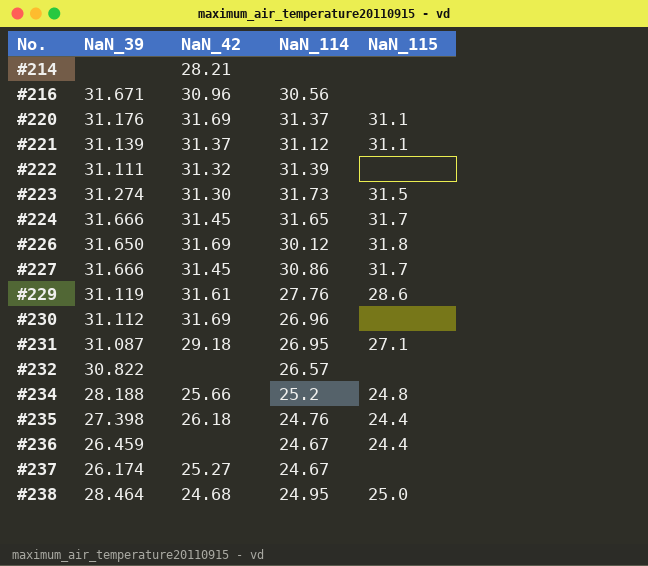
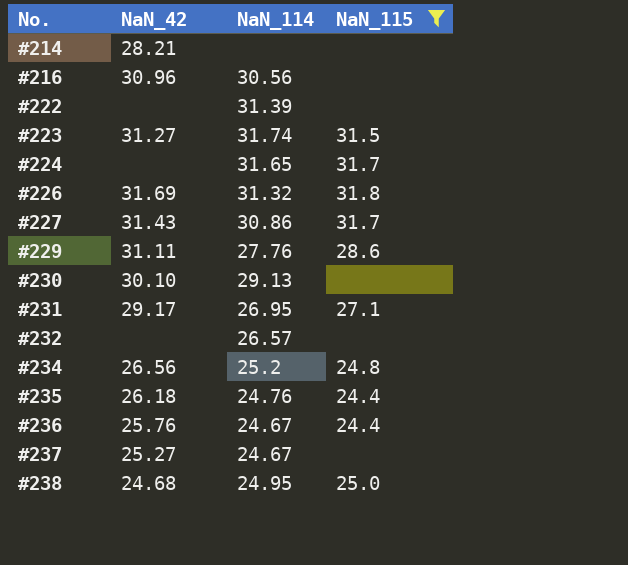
filter: none -> NaN_115 != 31.1
column NaN_39 | position: 2 -> none
#222 | NaN_42: 31.32 -> none
#223 | NaN_42: 31.30 -> 31.27
#223 | NaN_114: 31.73 -> 31.74
#224 | NaN_42: 31.45 -> none
#226 | NaN_114: 30.12 -> 31.32
#227 | NaN_42: 31.45 -> 31.43
#229 | NaN_42: 31.61 -> 31.11
#230 | NaN_42: 31.69 -> 30.10
#230 | NaN_114: 26.96 -> 29.13
#231 | NaN_42: 29.18 -> 29.17
#234 | NaN_42: 25.66 -> 26.56
#236 | NaN_42: none -> 25.76

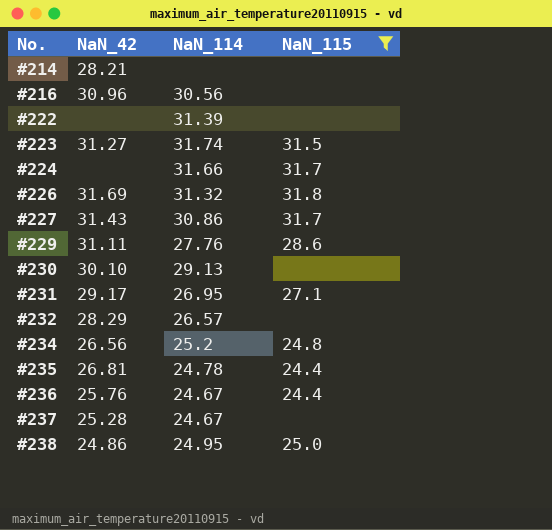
#224 | NaN_114: 31.65 -> 31.66
#232 | NaN_42: none -> 28.29
#235 | NaN_42: 26.18 -> 26.81
#235 | NaN_114: 24.76 -> 24.78
#237 | NaN_42: 25.27 -> 25.28
#238 | NaN_42: 24.68 -> 24.86

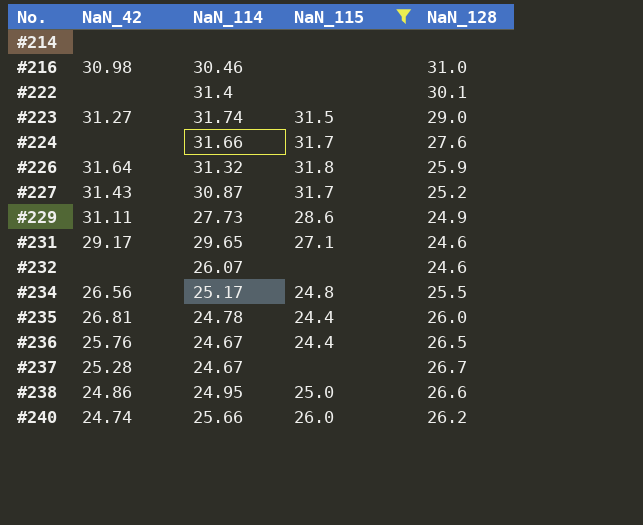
column NaN_128 | position: none -> 5
row #230: 30.10 | 29.13 | none -> none
#214 | NaN_42: 28.21 -> none
#216 | NaN_42: 30.96 -> 30.98
#216 | NaN_114: 30.56 -> 30.46
#222 | NaN_114: 31.39 -> 31.4
#226 | NaN_42: 31.69 -> 31.64
#227 | NaN_114: 30.86 -> 30.87
#229 | NaN_114: 27.76 -> 27.73
#231 | NaN_114: 26.95 -> 29.65
#232 | NaN_42: 28.29 -> none
#232 | NaN_114: 26.57 -> 26.07
#234 | NaN_114: 25.2 -> 25.17
row #240: none -> 24.74 | 25.66 | 26.0 | 26.2

